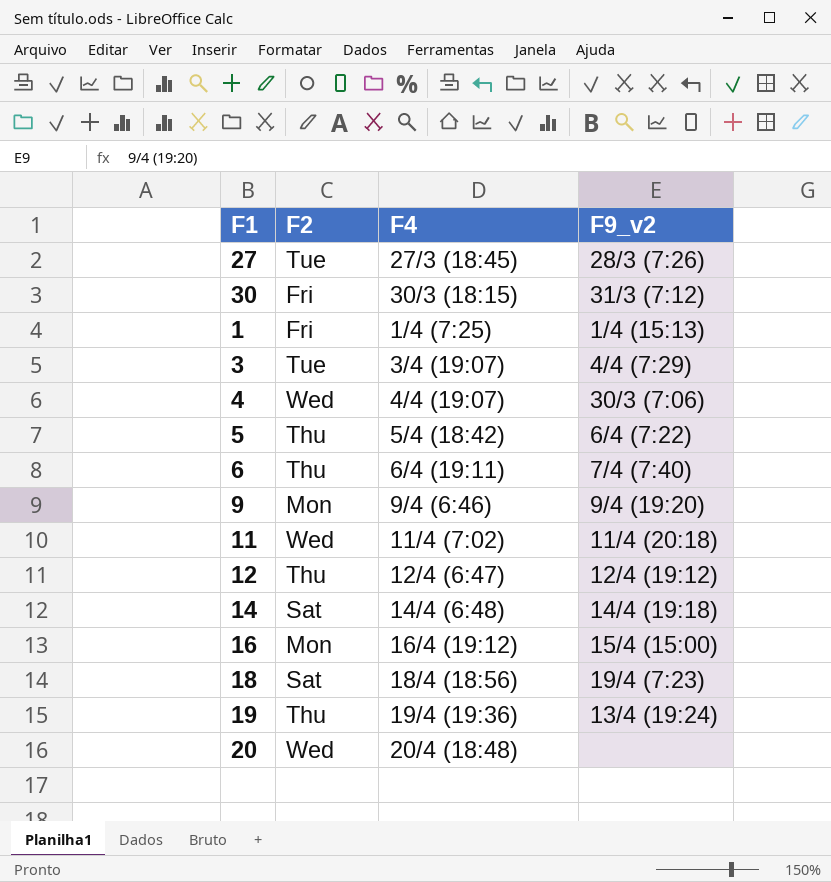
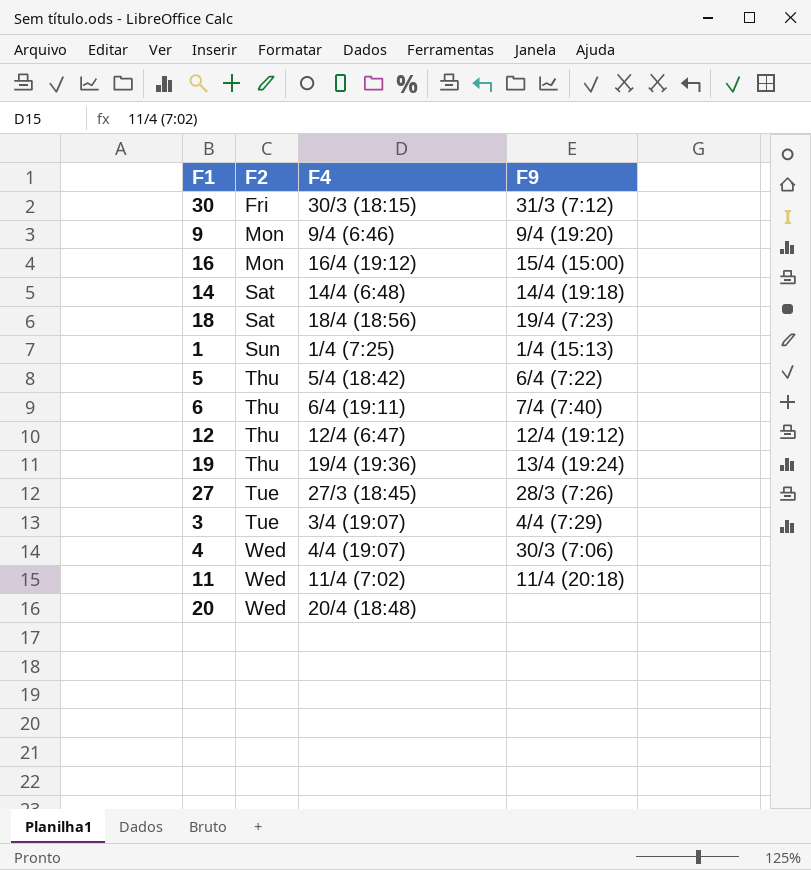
row order: none -> F2 ascending
column name: F9_v2 -> F9
1 | F2: Fri -> Sun

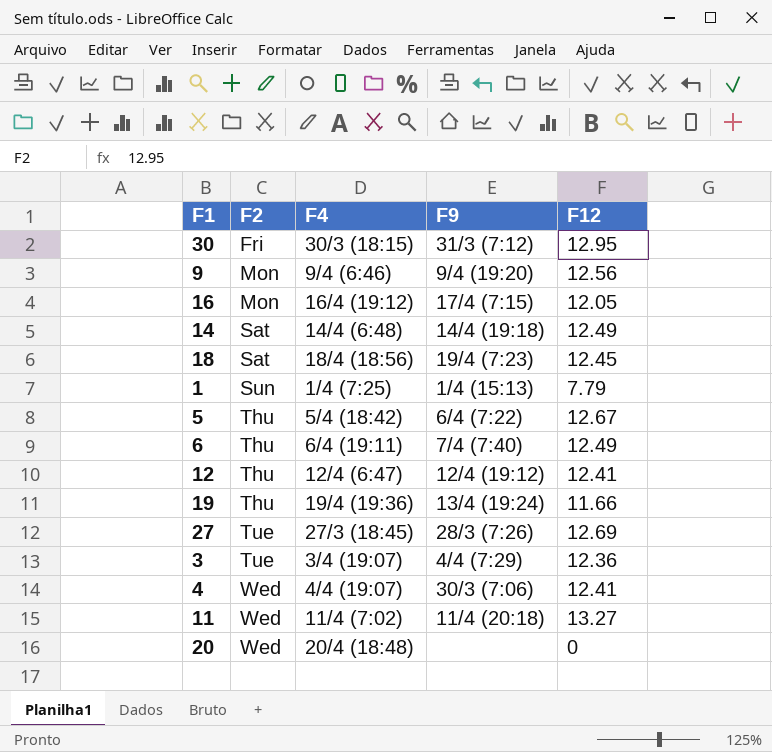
column F12 | position: none -> 5
16 | F9: 15/4 (15:00) -> 17/4 (7:15)

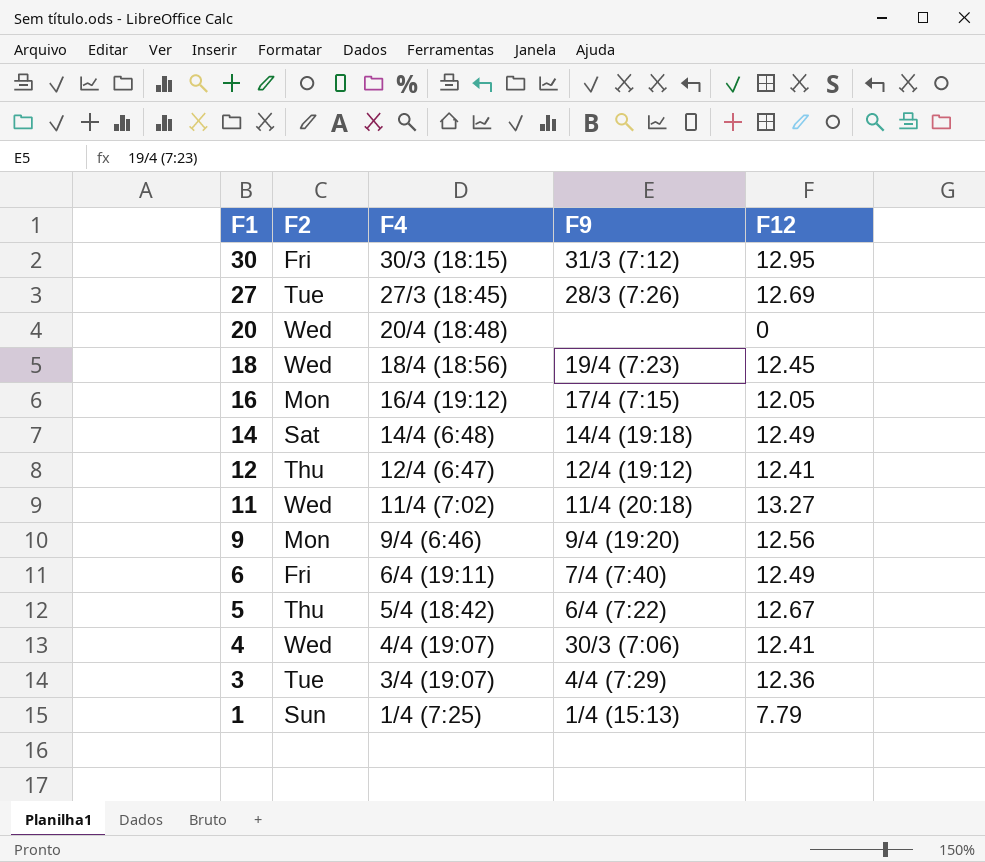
row order: F2 ascending -> F1 descending
row 19: Thu | 19/4 (19:36) | 13/4 (19:24) | 11.66 -> none
18 | F2: Sat -> Wed
6 | F2: Thu -> Fri

